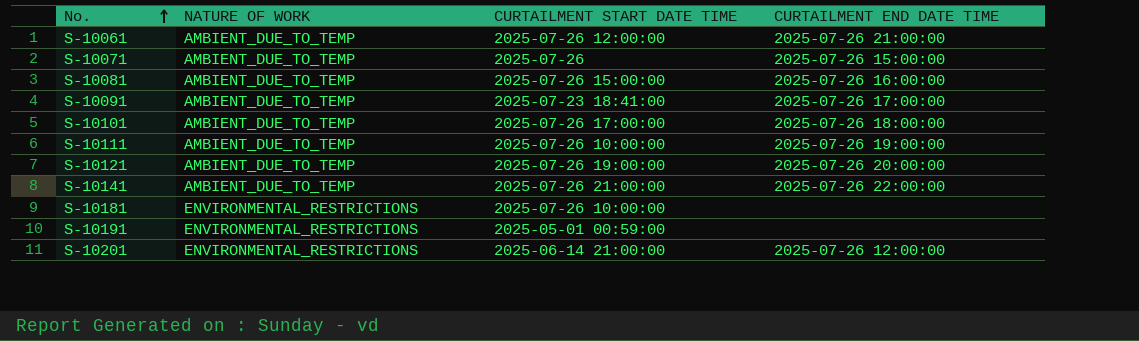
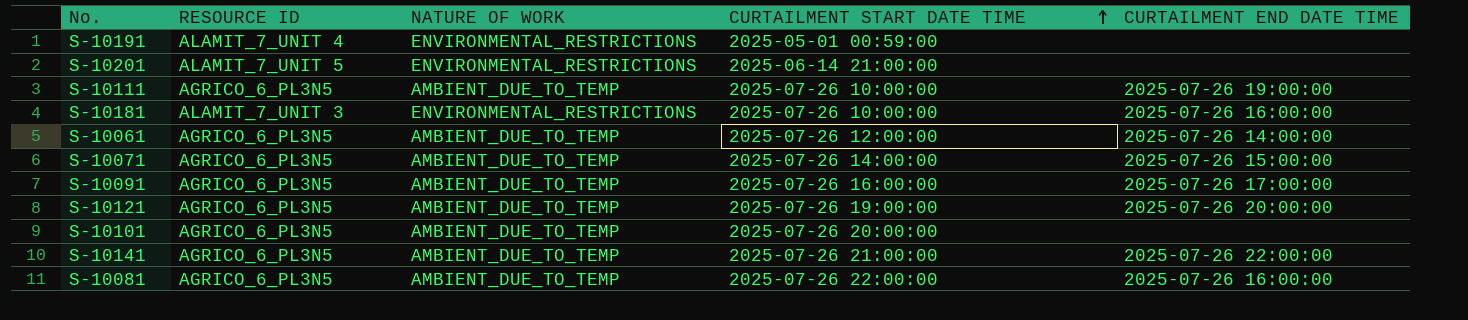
row order: No. ascending -> CURTAILMENT START DATE TIME ascending
column RESOURCE ID | position: none -> 2
S-10201 | CURTAILMENT END DATE TIME: 2025-07-26 12:00:00 -> none
S-10181 | CURTAILMENT END DATE TIME: none -> 2025-07-26 16:00:00
S-10061 | CURTAILMENT END DATE TIME: 2025-07-26 21:00:00 -> 2025-07-26 14:00:00
S-10071 | CURTAILMENT START DATE TIME: 2025-07-26 -> 2025-07-26 14:00:00
S-10091 | CURTAILMENT START DATE TIME: 2025-07-23 18:41:00 -> 2025-07-26 16:00:00
S-10101 | CURTAILMENT START DATE TIME: 2025-07-26 17:00:00 -> 2025-07-26 20:00:00
S-10101 | CURTAILMENT END DATE TIME: 2025-07-26 18:00:00 -> none
S-10081 | CURTAILMENT START DATE TIME: 2025-07-26 15:00:00 -> 2025-07-26 22:00:00

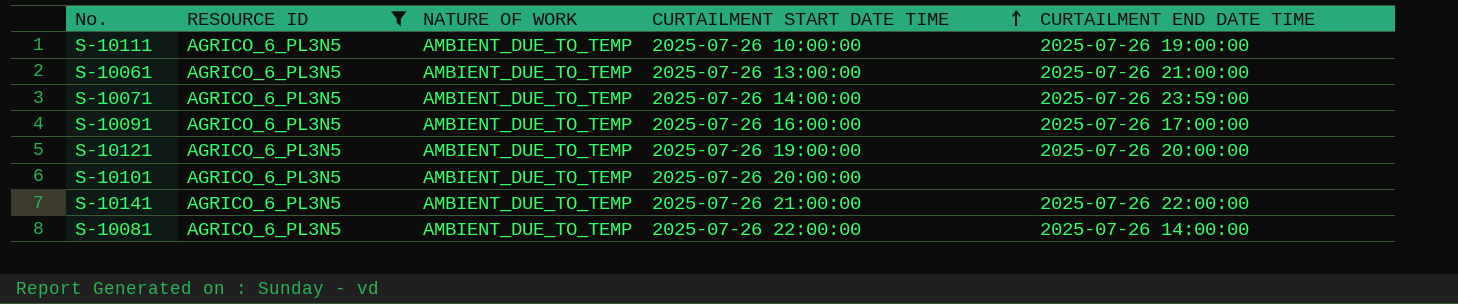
filter: none -> RESOURCE ID = AGRICO_6_PL3N5
S-10061 | CURTAILMENT START DATE TIME: 2025-07-26 12:00:00 -> 2025-07-26 13:00:00
S-10061 | CURTAILMENT END DATE TIME: 2025-07-26 14:00:00 -> 2025-07-26 21:00:00
S-10071 | CURTAILMENT END DATE TIME: 2025-07-26 15:00:00 -> 2025-07-26 23:59:00
S-10081 | CURTAILMENT END DATE TIME: 2025-07-26 16:00:00 -> 2025-07-26 14:00:00

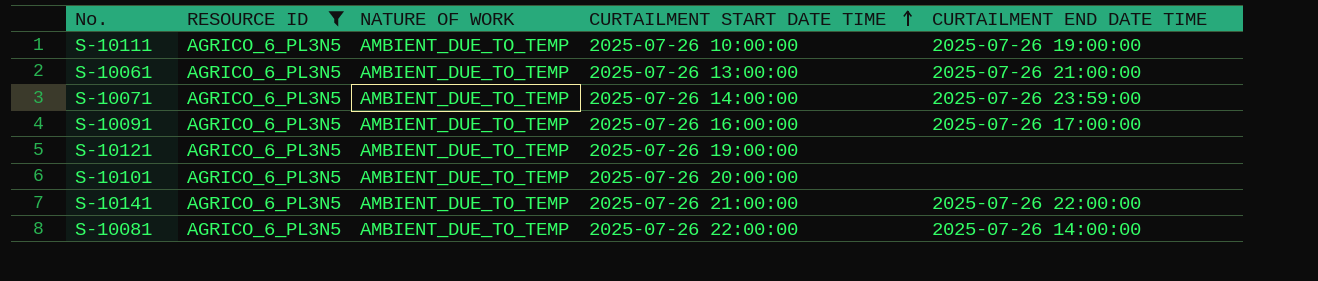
S-10121 | CURTAILMENT END DATE TIME: 2025-07-26 20:00:00 -> none

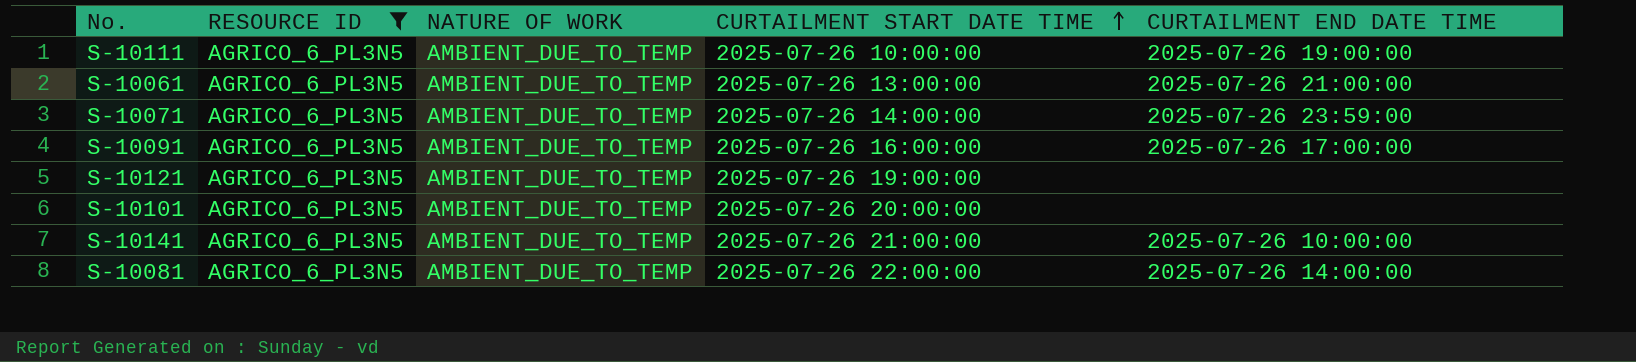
S-10141 | CURTAILMENT END DATE TIME: 2025-07-26 22:00:00 -> 2025-07-26 10:00:00

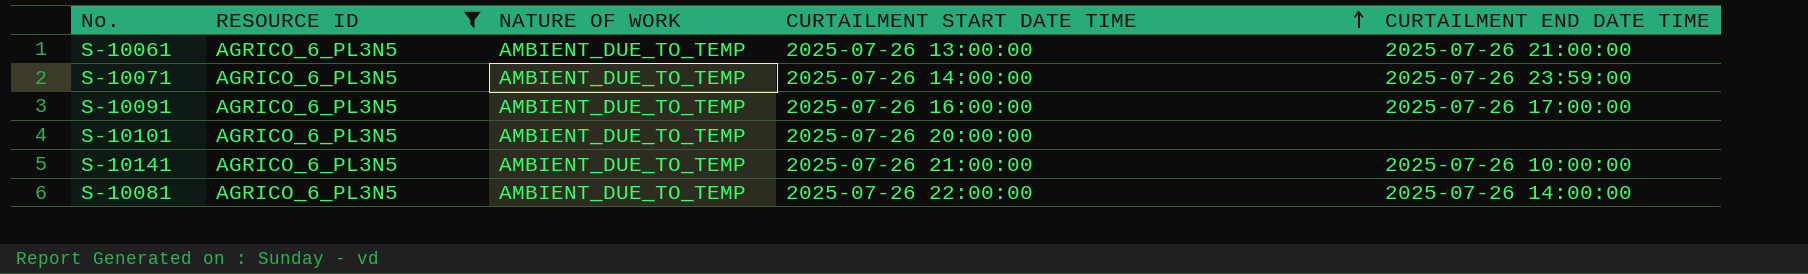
row S-10111: AGRICO_6_PL3N5 | AMBIENT_DUE_TO_TEMP | 2025-07-26 10:00:00 | 2025-07-26 19:00:00 -> none
row S-10121: AGRICO_6_PL3N5 | AMBIENT_DUE_TO_TEMP | 2025-07-26 19:00:00 | none -> none

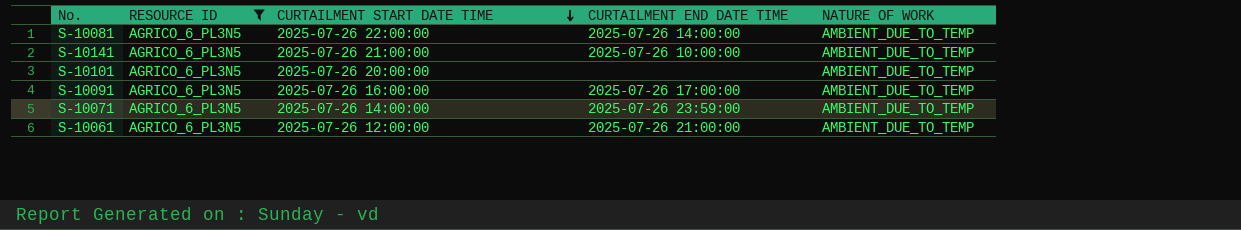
row order: CURTAILMENT START DATE TIME ascending -> CURTAILMENT START DATE TIME descending
column NATURE OF WORK | position: 3 -> 5
S-10061 | CURTAILMENT START DATE TIME: 2025-07-26 13:00:00 -> 2025-07-26 12:00:00

